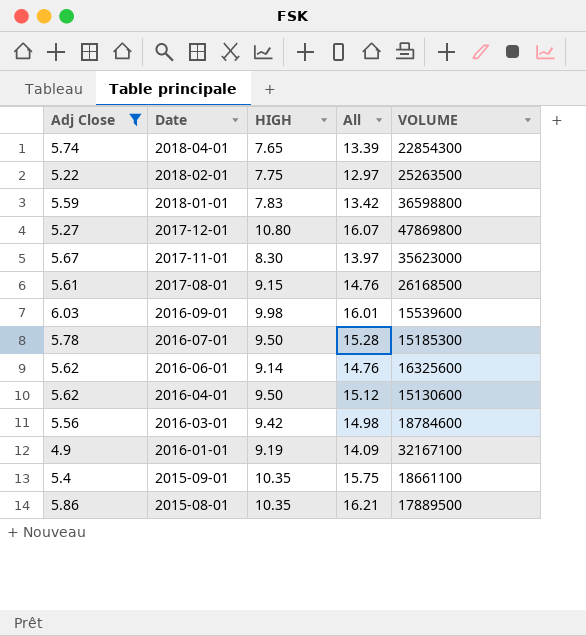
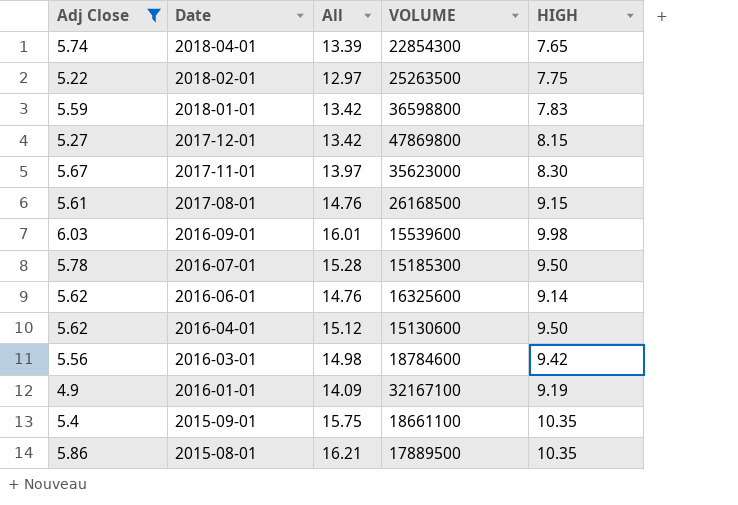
column HIGH | position: 3 -> 5
2017-12-01 | All: 16.07 -> 13.42
2017-12-01 | HIGH: 10.80 -> 8.15

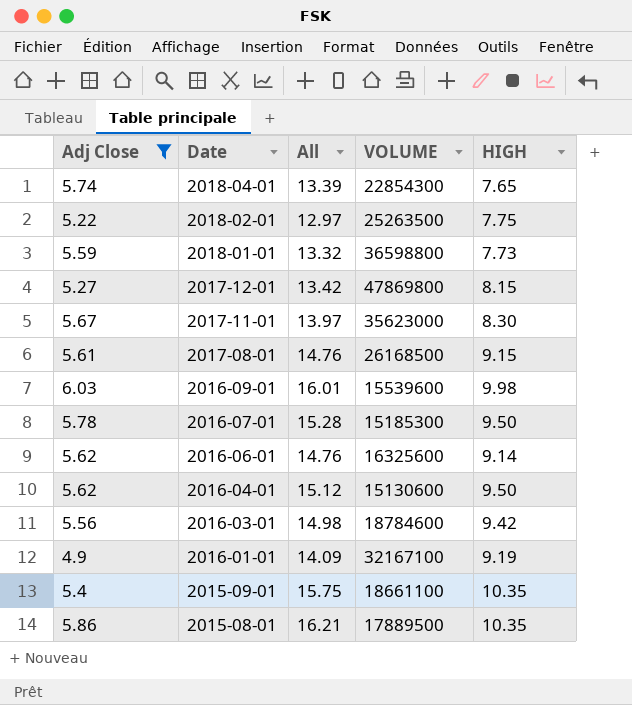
2018-01-01 | All: 13.42 -> 13.32
2018-01-01 | HIGH: 7.83 -> 7.73

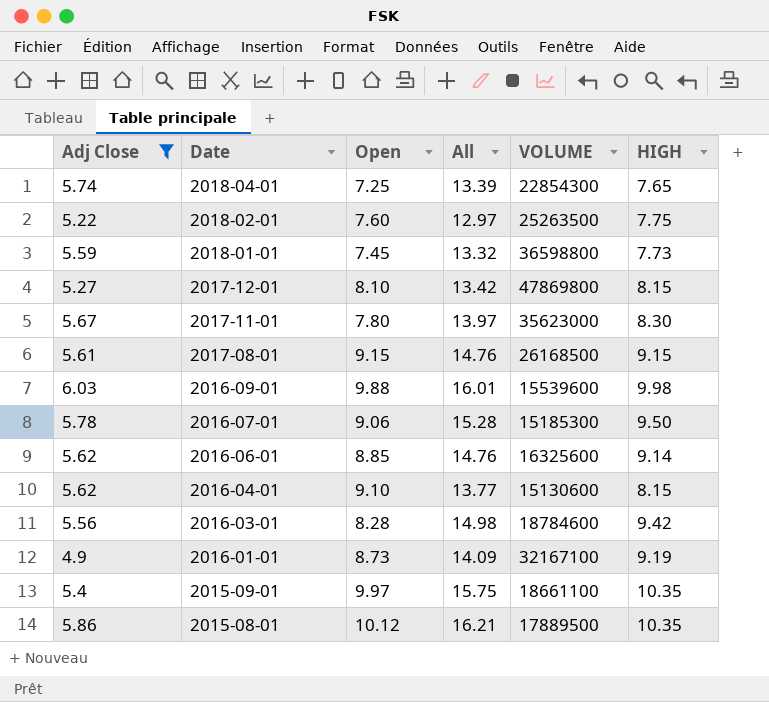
column Open | position: none -> 3
2016-04-01 | All: 15.12 -> 13.77
2016-04-01 | HIGH: 9.50 -> 8.15

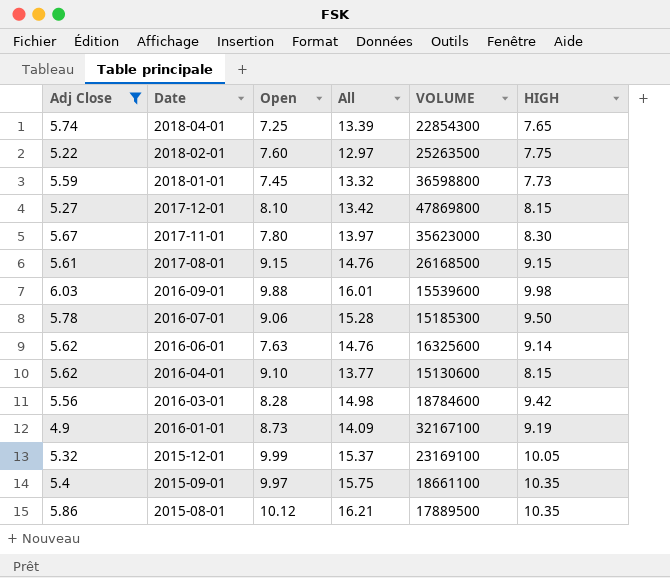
2016-06-01 | Open: 8.85 -> 7.63
row 2015-12-01: none -> 5.32 | 9.99 | 15.37 | 23169100 | 10.05

